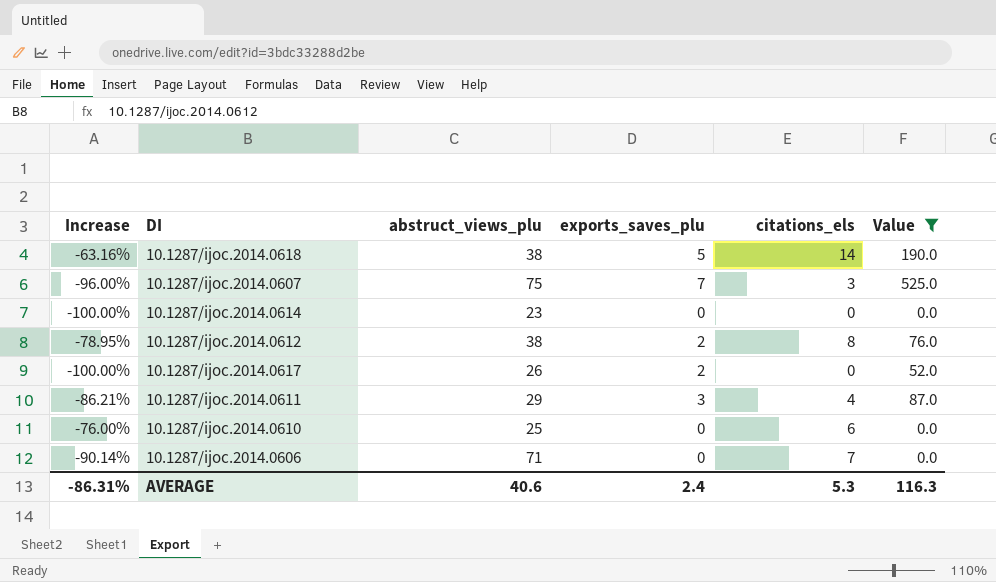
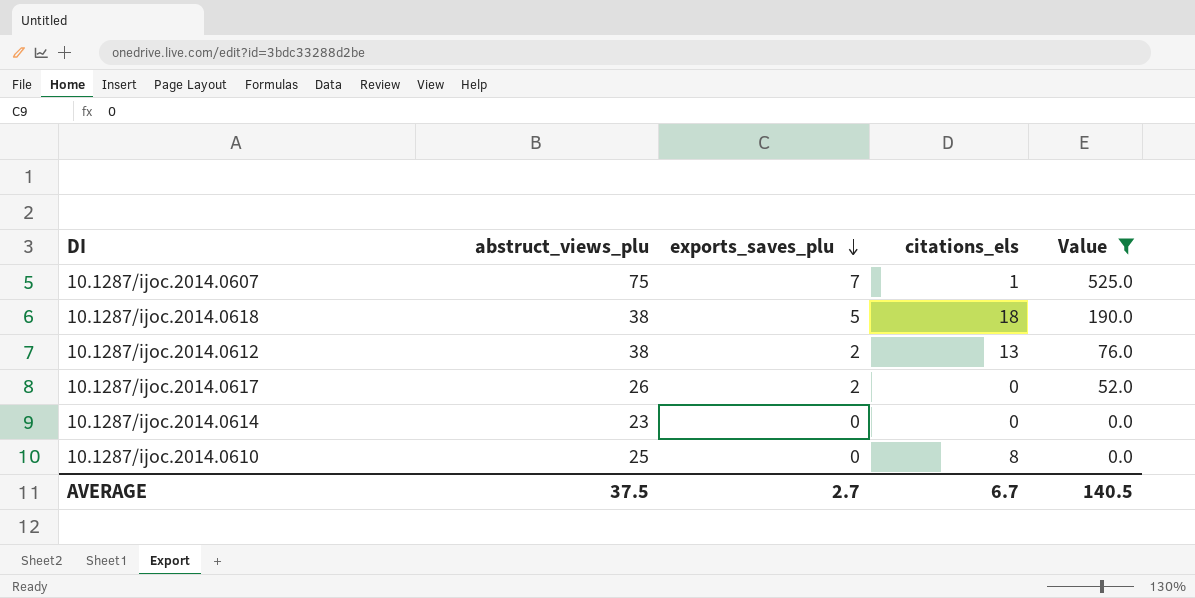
row order: none -> exports_saves_plu descending
column Increase | formula: ([citations_els] - [abstruct_views_plu]) / [abstruct_views_plu] -> none
row 10.1287/ijoc.2014.0611: -86.21% | 29 | 3 | 4 | 87.0 -> none
row 10.1287/ijoc.2014.0606: -90.14% | 71 | 0 | 7 | 0.0 -> none
10.1287/ijoc.2014.0607 | citations_els: 3 -> 1
10.1287/ijoc.2014.0618 | citations_els: 14 -> 18
10.1287/ijoc.2014.0612 | citations_els: 8 -> 13
10.1287/ijoc.2014.0610 | citations_els: 6 -> 8
AVERAGE | abstruct_views_plu: 40.6 -> 37.5
AVERAGE | exports_saves_plu: 2.4 -> 2.7
AVERAGE | citations_els: 5.3 -> 6.7
AVERAGE | Value: 116.3 -> 140.5

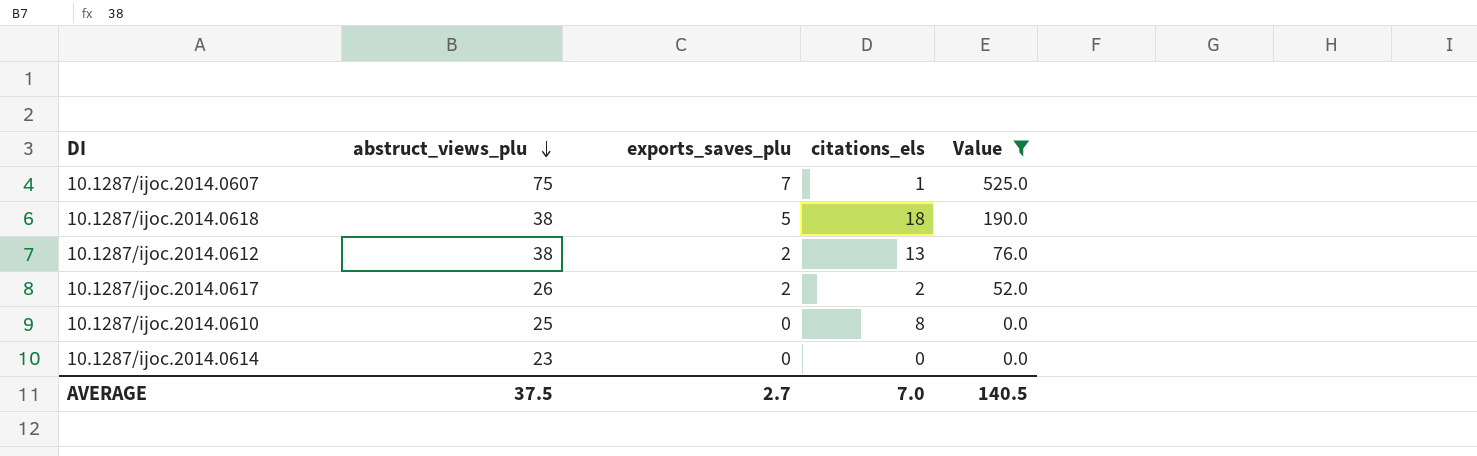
row order: exports_saves_plu descending -> abstruct_views_plu descending
10.1287/ijoc.2014.0617 | citations_els: 0 -> 2
AVERAGE | citations_els: 6.7 -> 7.0

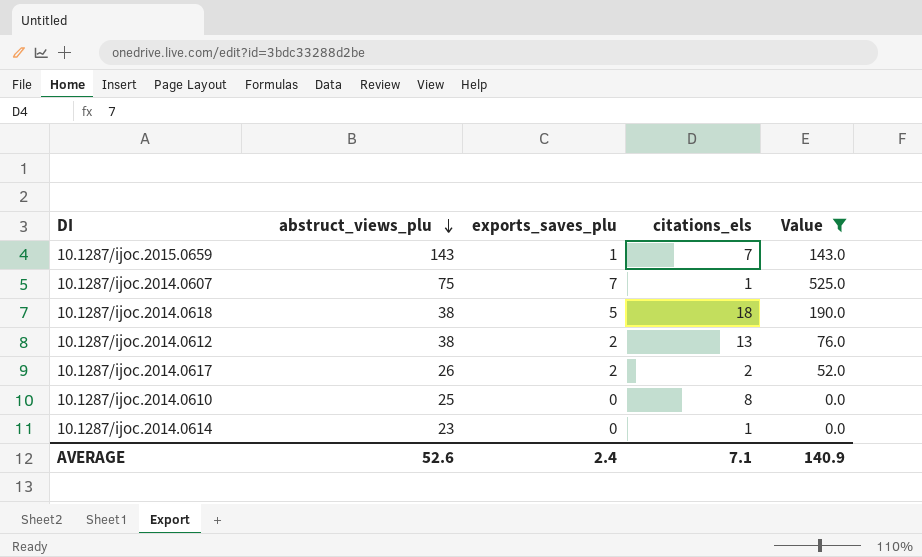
row 10.1287/ijoc.2015.0659: none -> 143 | 1 | 7 | 143.0
10.1287/ijoc.2014.0614 | citations_els: 0 -> 1
AVERAGE | abstruct_views_plu: 37.5 -> 52.6
AVERAGE | exports_saves_plu: 2.7 -> 2.4
AVERAGE | citations_els: 7.0 -> 7.1
AVERAGE | Value: 140.5 -> 140.9

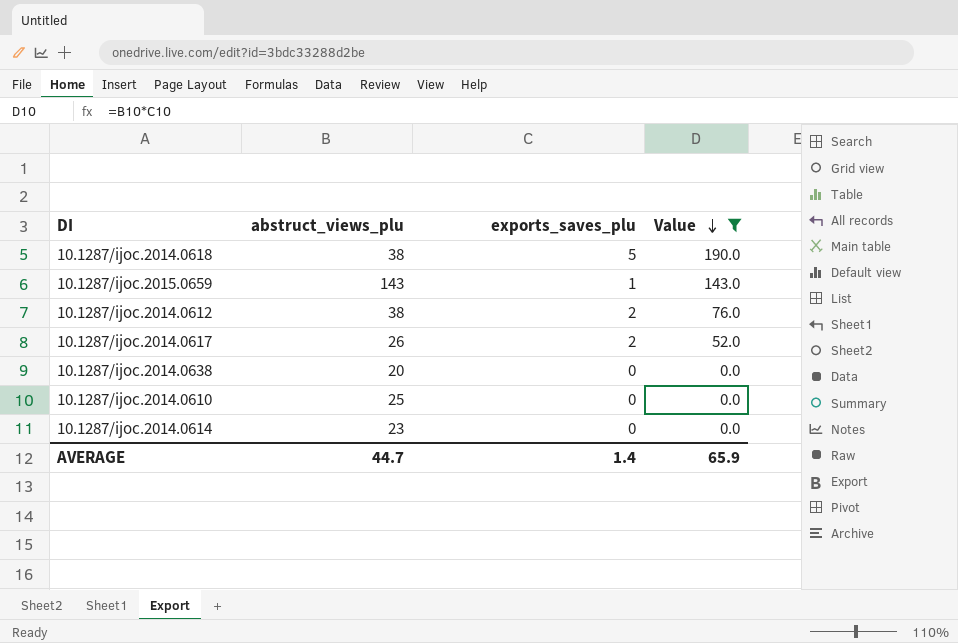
row order: abstruct_views_plu descending -> Value descending
column citations_els | position: 4 -> none
row 10.1287/ijoc.2014.0607: 75 | 7 | 1 | 525.0 -> none
row 10.1287/ijoc.2014.0638: none -> 20 | 0 | 0.0
AVERAGE | abstruct_views_plu: 52.6 -> 44.7
AVERAGE | exports_saves_plu: 2.4 -> 1.4
AVERAGE | Value: 140.9 -> 65.9

